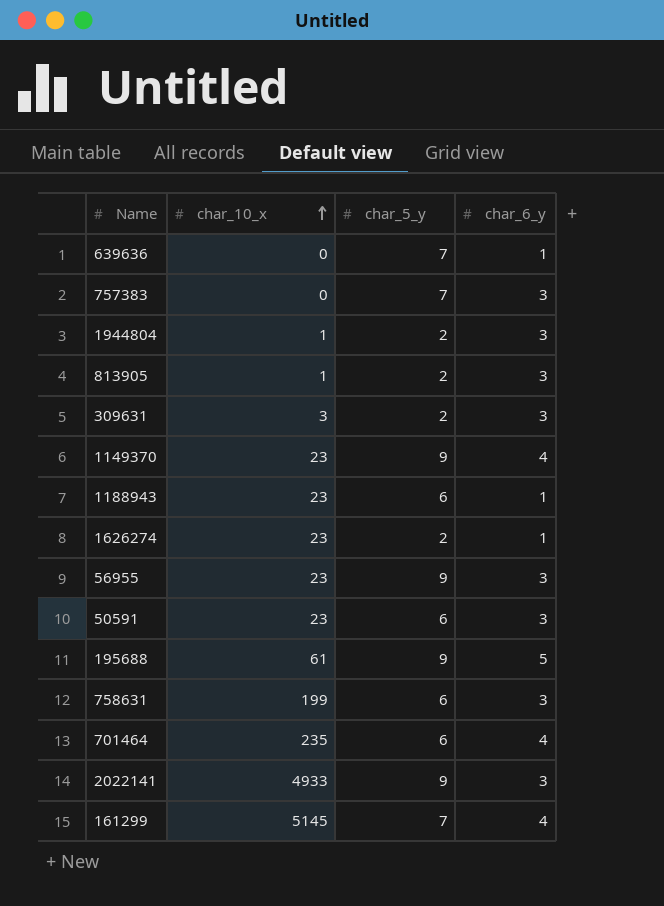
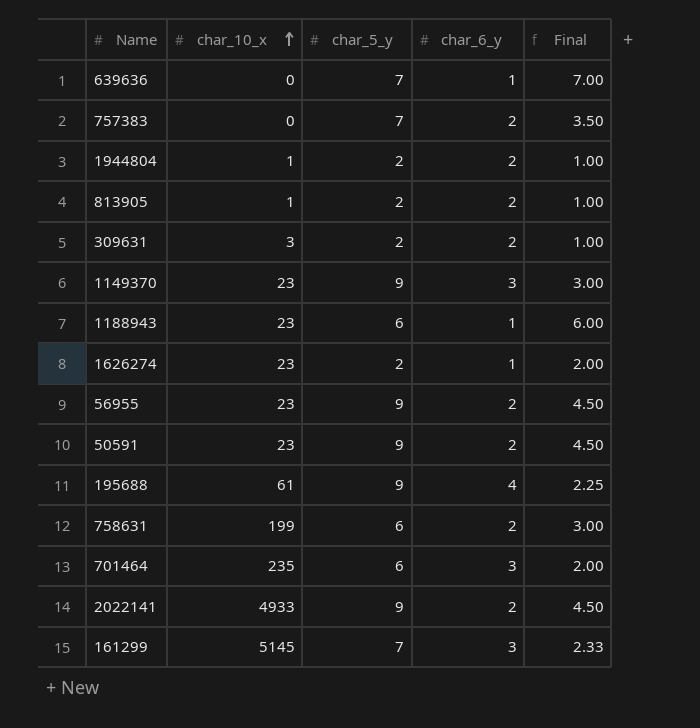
column Final | formula: none -> [char_5_y] / [char_6_y]
757383 | char_6_y: 3 -> 2
1944804 | char_6_y: 3 -> 2
813905 | char_6_y: 3 -> 2
309631 | char_6_y: 3 -> 2
1149370 | char_6_y: 4 -> 3
56955 | char_6_y: 3 -> 2
50591 | char_5_y: 6 -> 9
50591 | char_6_y: 3 -> 2
195688 | char_6_y: 5 -> 4
758631 | char_6_y: 3 -> 2
701464 | char_6_y: 4 -> 3
2022141 | char_6_y: 3 -> 2
161299 | char_6_y: 4 -> 3

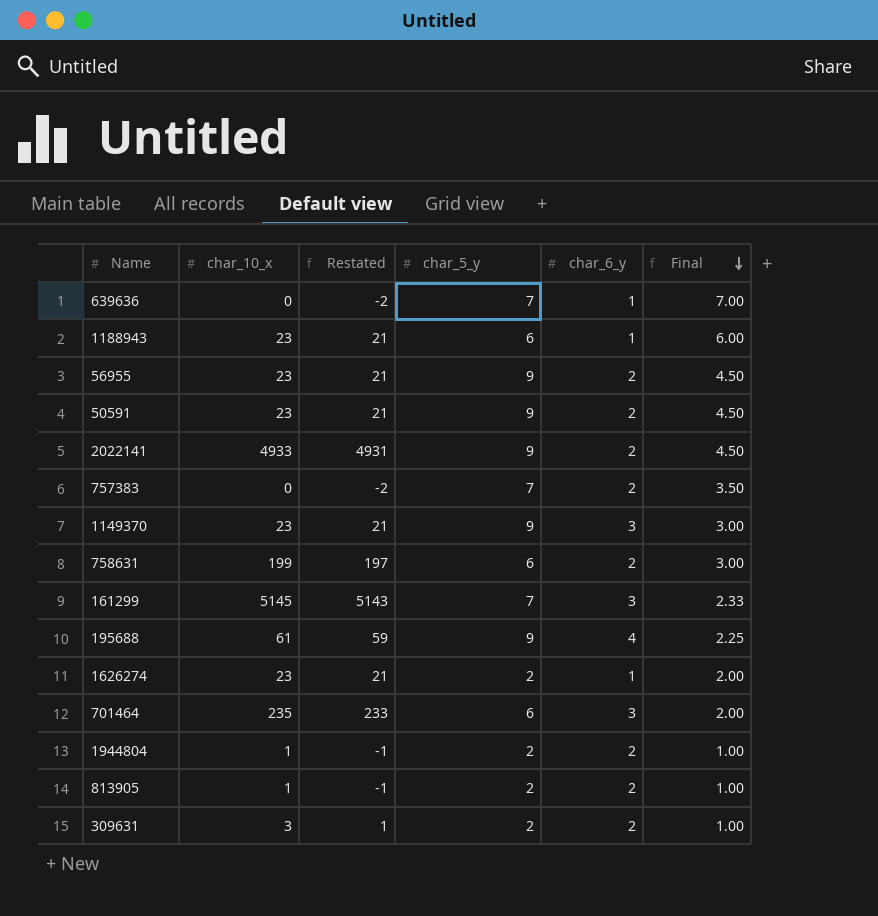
row order: char_10_x ascending -> Final descending
column Restated | formula: none -> [char_10_x] - 2

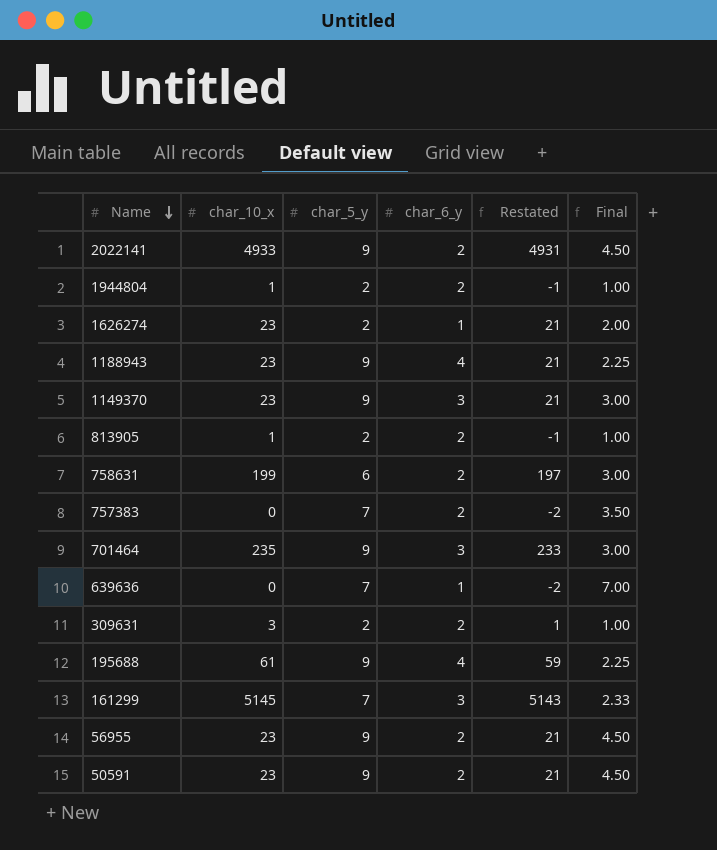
row order: Final descending -> Name descending
column Restated | position: 3 -> 5
1188943 | char_5_y: 6 -> 9
1188943 | char_6_y: 1 -> 4
1188943 | Final: 6.00 -> 2.25
701464 | char_5_y: 6 -> 9
701464 | Final: 2.00 -> 3.00

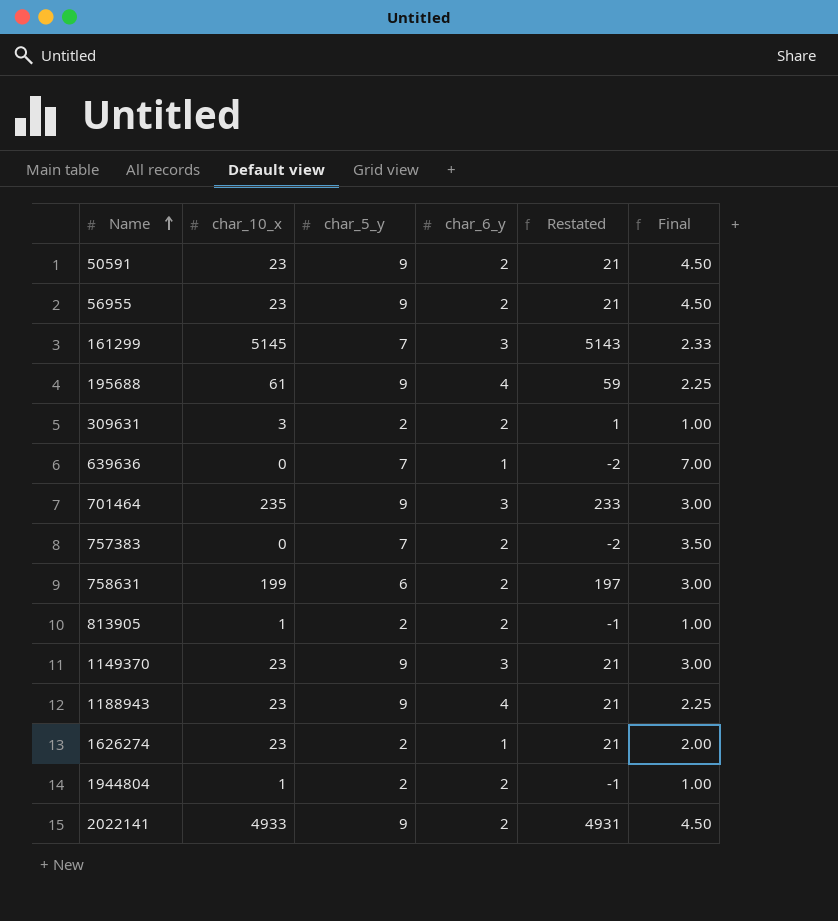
row order: Name descending -> Name ascending

